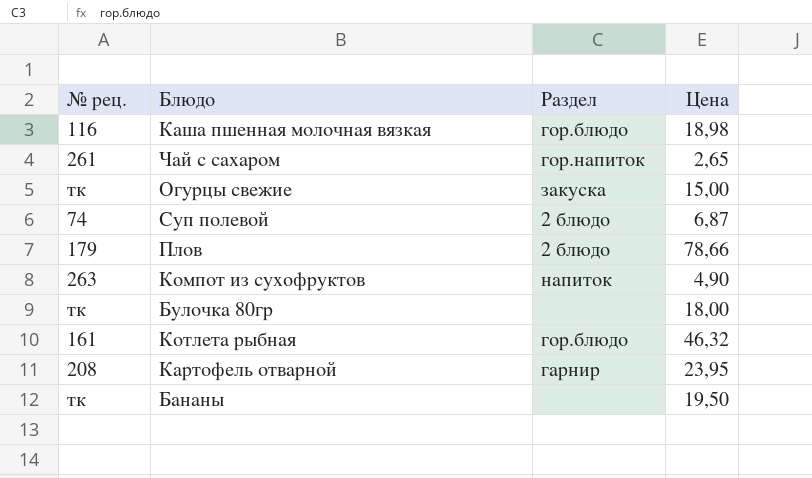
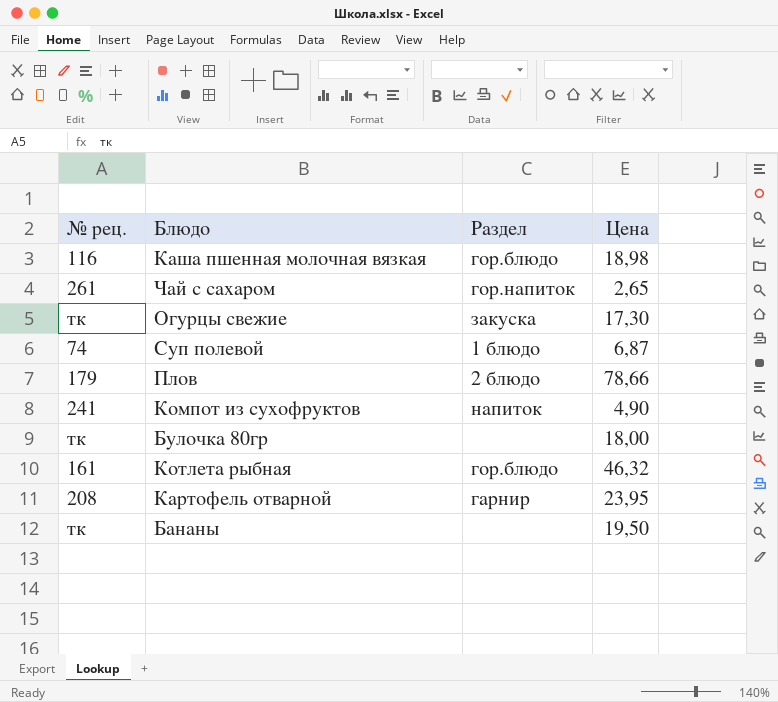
Огурцы свежие | Цена: 15,00 -> 17,30
Суп полевой | Раздел: 2 блюдо -> 1 блюдо
Компот из сухофруктов | № рец.: 263 -> 241

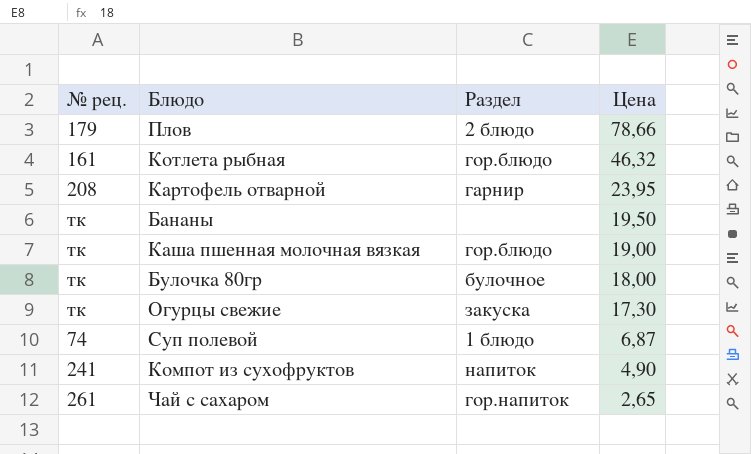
row order: none -> Цена descending
Каша пшенная молочная вязкая | № рец.: 116 -> тк
Каша пшенная молочная вязкая | Цена: 18,98 -> 19,00
Булочка 80гр | Раздел: none -> булочное

